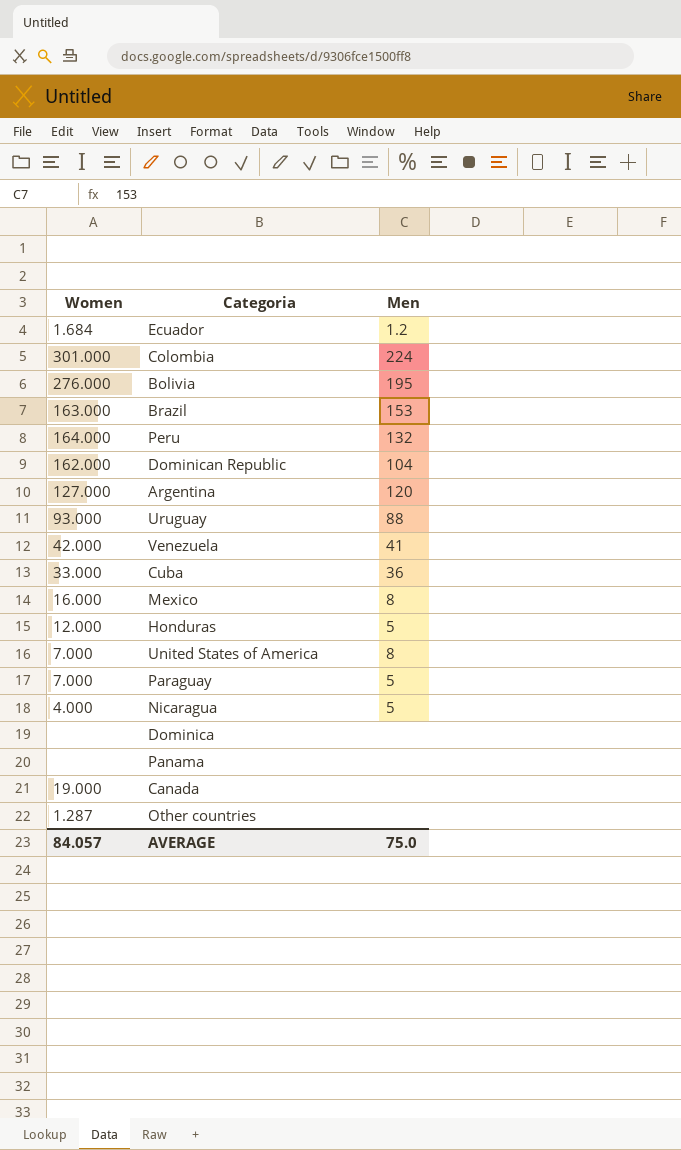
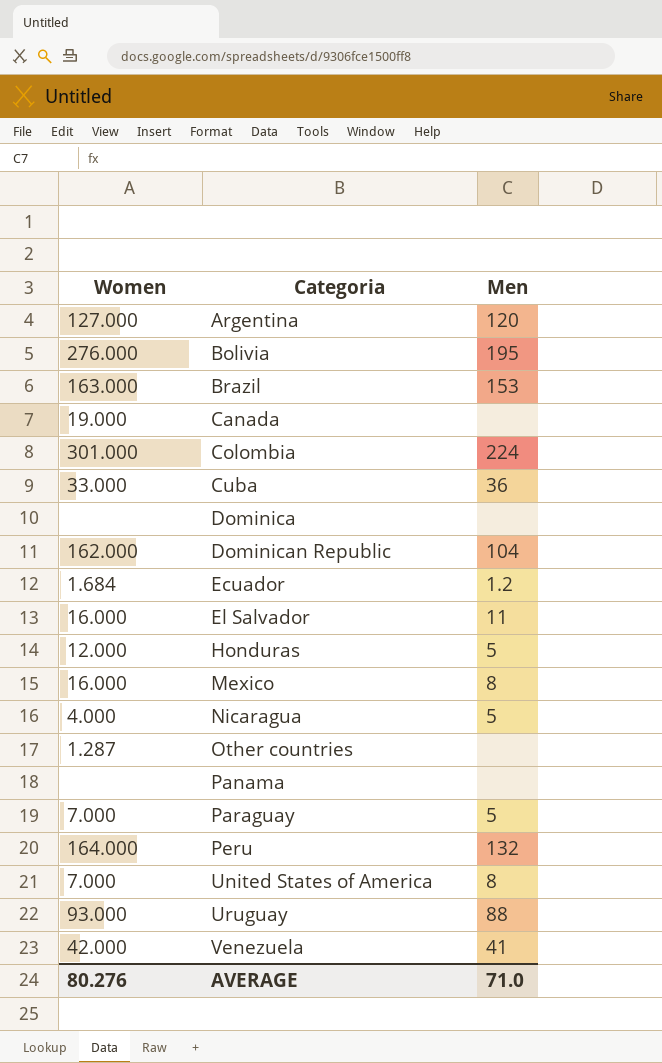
row order: none -> Categoria ascending
row El Salvador: none -> 16.000 | 11
AVERAGE | Women: 84.057 -> 80.276
AVERAGE | Men: 75.0 -> 71.0

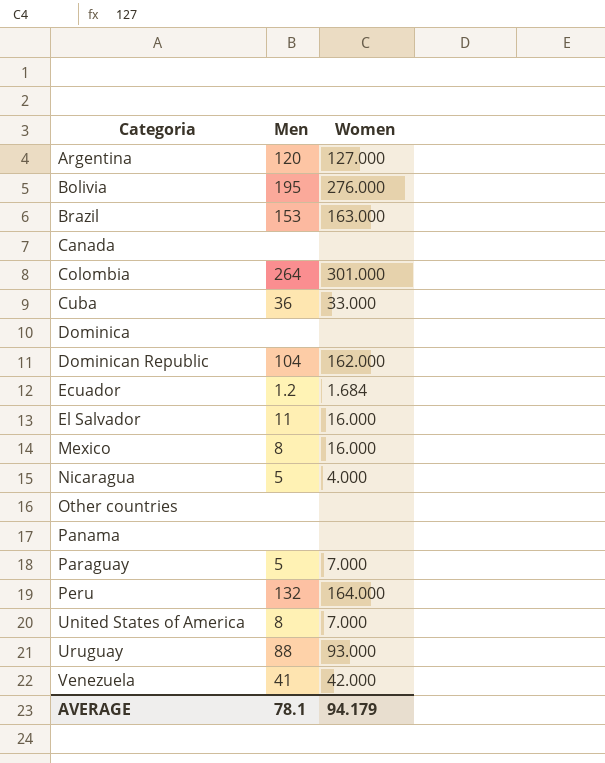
column Women | position: 1 -> 3
row Honduras: 12.000 | 5 -> none
Canada | Women: 19.000 -> none
Colombia | Men: 224 -> 264
Other countries | Women: 1.287 -> none
AVERAGE | Men: 71.0 -> 78.1
AVERAGE | Women: 80.276 -> 94.179

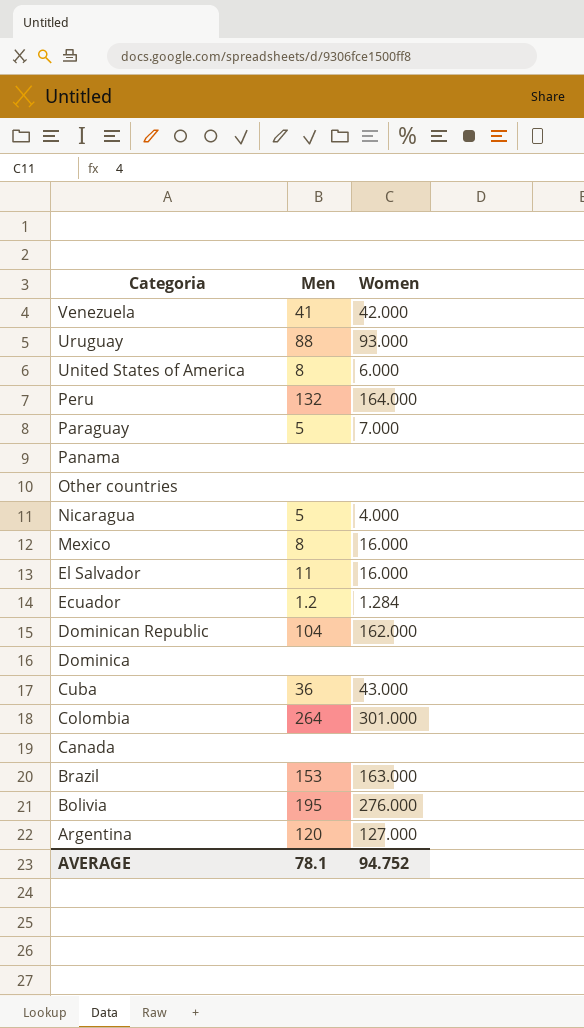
row order: Categoria ascending -> Categoria descending
United States of America | Women: 7.000 -> 6.000
Ecuador | Women: 1.684 -> 1.284
Cuba | Women: 33.000 -> 43.000
AVERAGE | Women: 94.179 -> 94.752

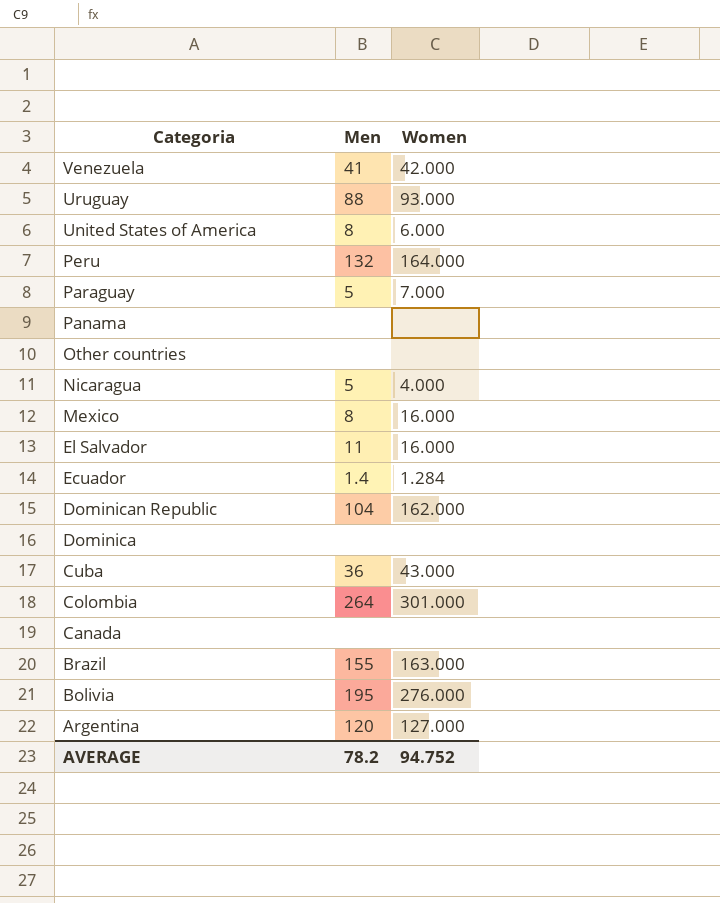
Ecuador | Men: 1.2 -> 1.4
Brazil | Men: 153 -> 155
AVERAGE | Men: 78.1 -> 78.2

